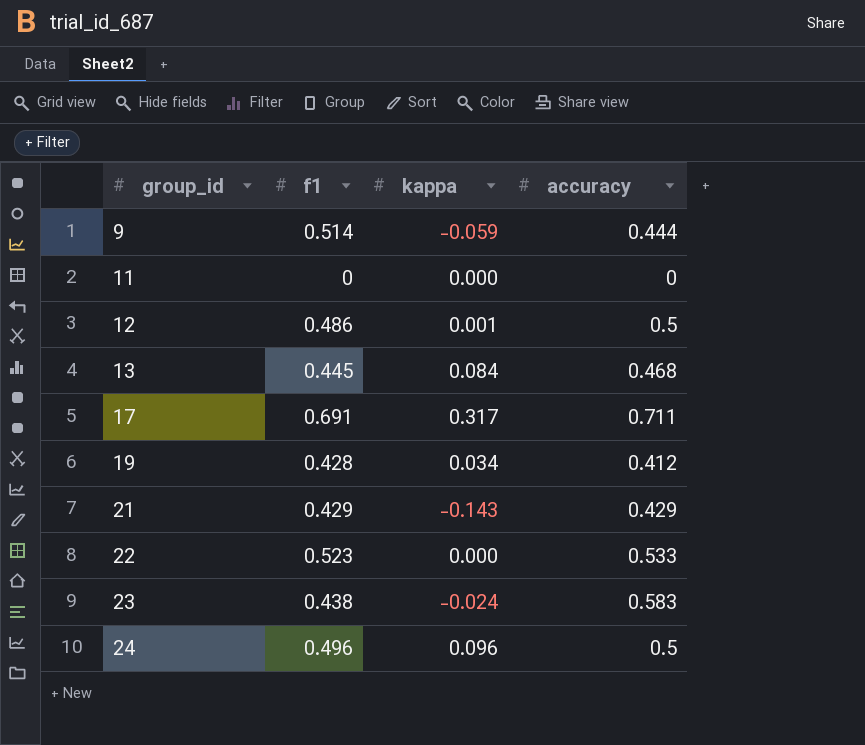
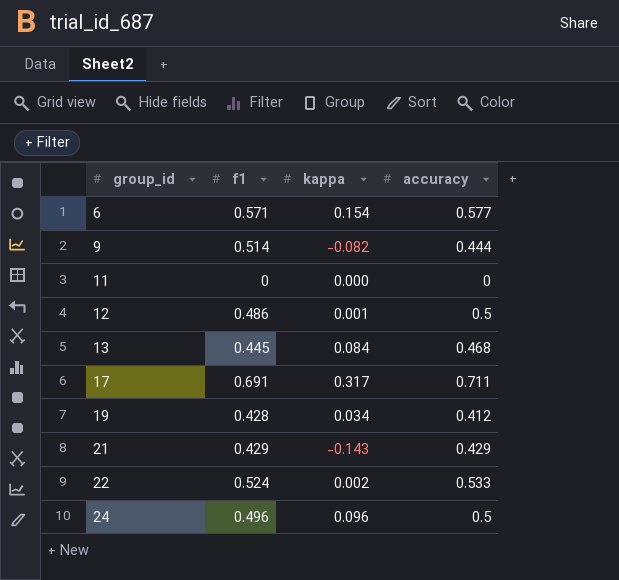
row 23: 0.438 | -0.024 | 0.583 -> none
row 6: none -> 0.571 | 0.154 | 0.577
9 | kappa: -0.059 -> -0.082
22 | f1: 0.523 -> 0.524
22 | kappa: 0.000 -> 0.002

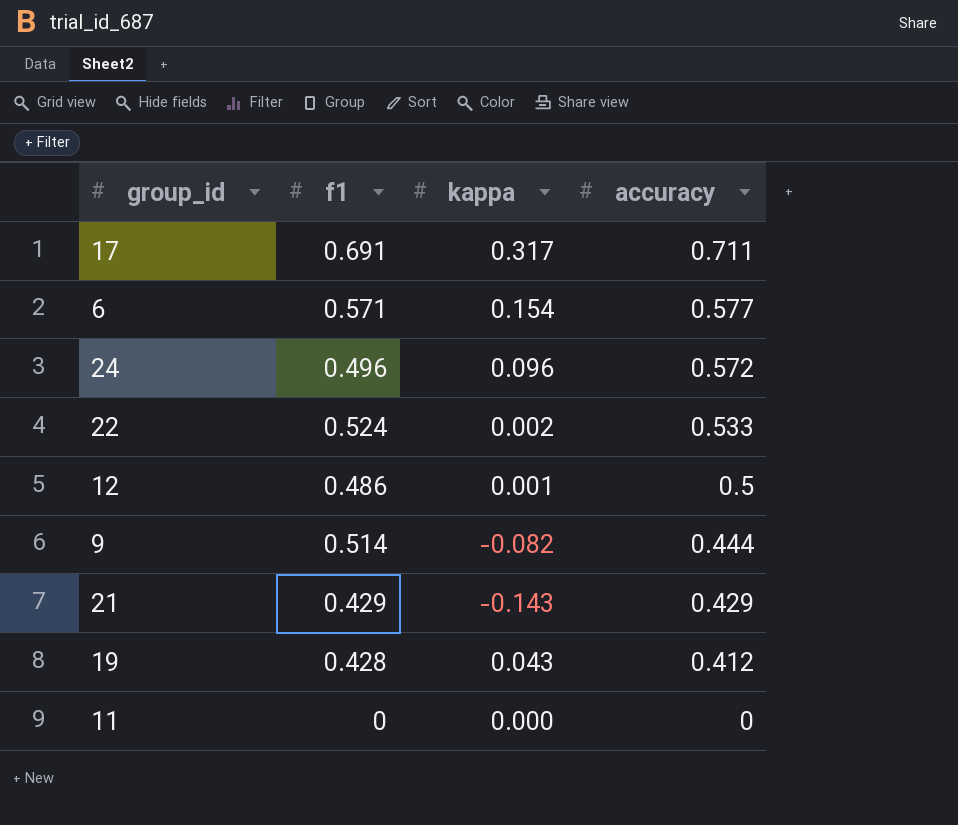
row order: group_id ascending -> accuracy descending
row 13: 0.445 | 0.084 | 0.468 -> none
24 | accuracy: 0.5 -> 0.572
19 | kappa: 0.034 -> 0.043

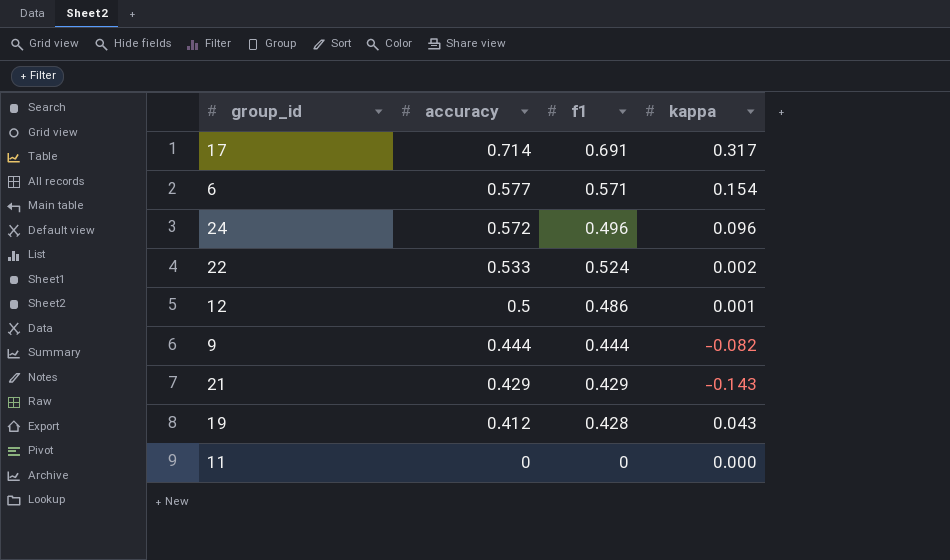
column accuracy | position: 4 -> 2
17 | accuracy: 0.711 -> 0.714
9 | f1: 0.514 -> 0.444

